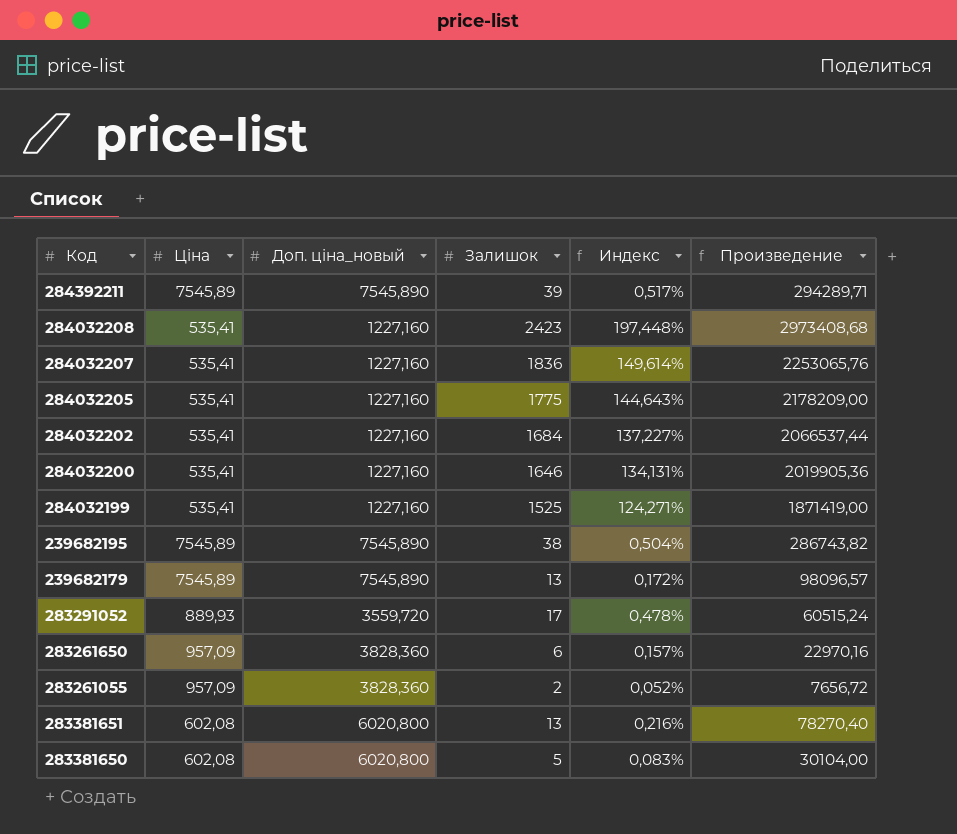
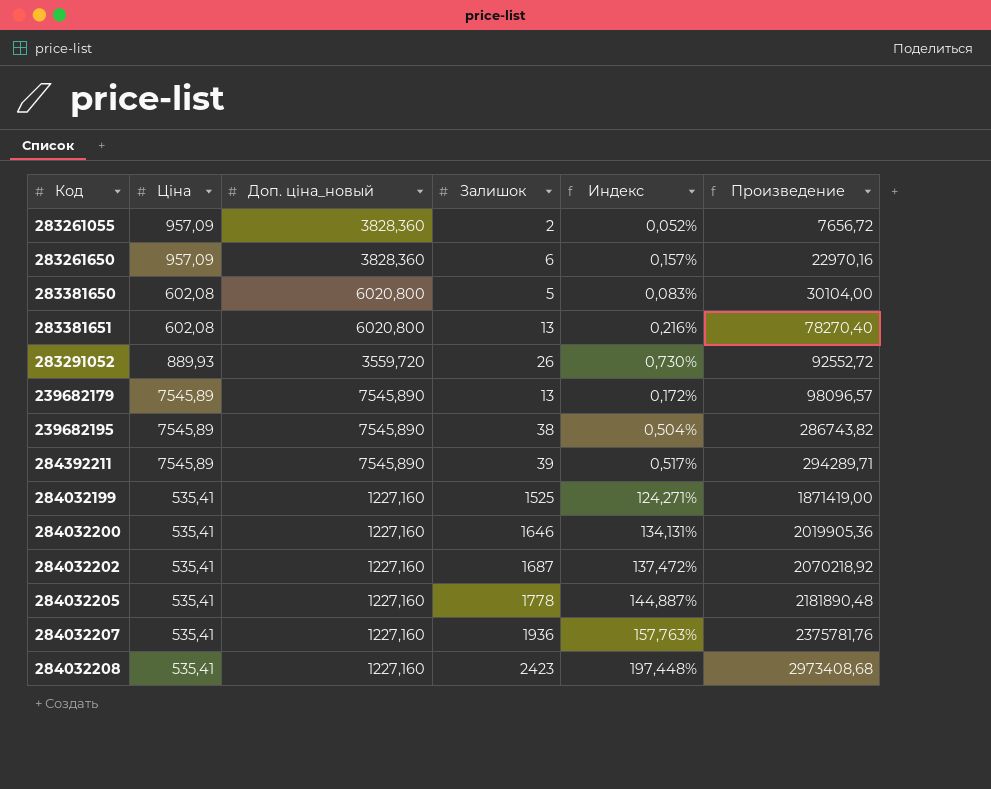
row order: none -> Произведение ascending
283291052 | Залишок: 17 -> 26
283291052 | Индекс: 0,478% -> 0,730%
283291052 | Произведение: 60515,24 -> 92552,72
284032202 | Залишок: 1684 -> 1687
284032202 | Индекс: 137,227% -> 137,472%
284032202 | Произведение: 2066537,44 -> 2070218,92
284032205 | Залишок: 1775 -> 1778
284032205 | Индекс: 144,643% -> 144,887%
284032205 | Произведение: 2178209,00 -> 2181890,48
284032207 | Залишок: 1836 -> 1936
284032207 | Индекс: 149,614% -> 157,763%
284032207 | Произведение: 2253065,76 -> 2375781,76

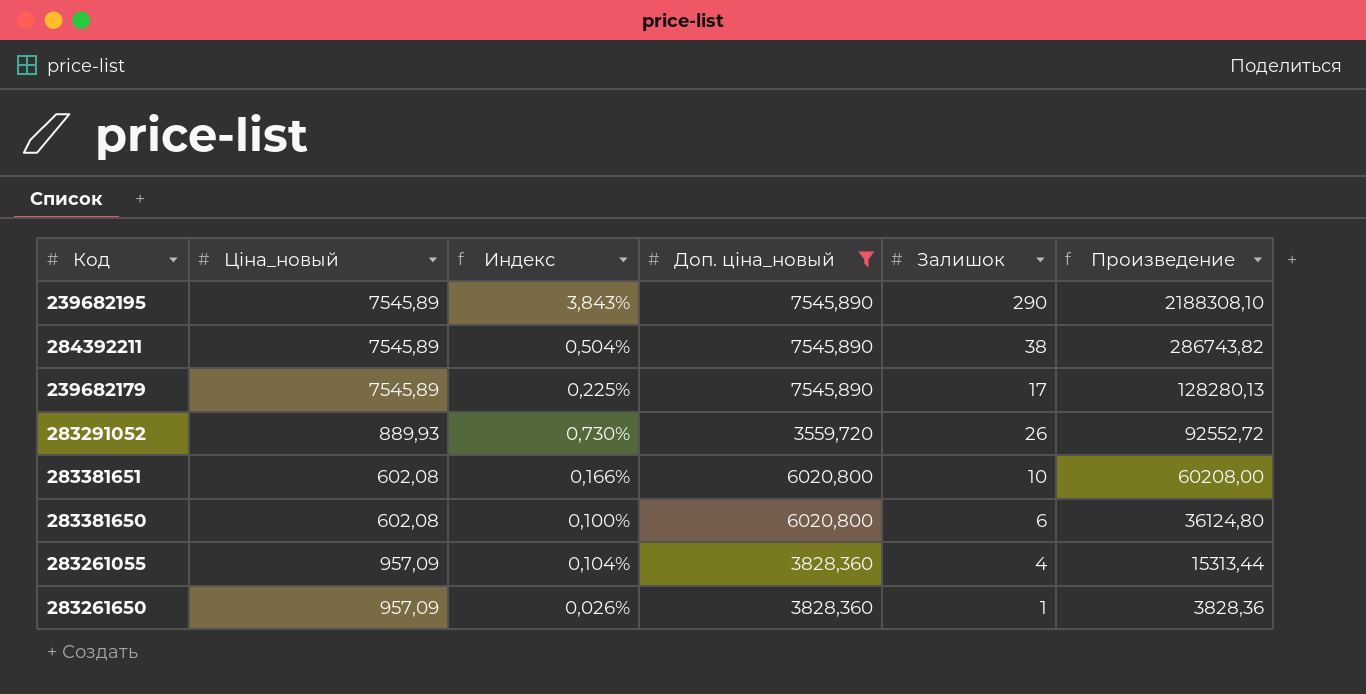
filter: none -> Доп. ціна_новый != 1227,160
row order: Произведение ascending -> Произведение descending
column name: Ціна -> Ціна_новый
column Индекс | position: 5 -> 3
239682195 | Индекс: 0,504% -> 3,843%
239682195 | Залишок: 38 -> 290
239682195 | Произведение: 286743,82 -> 2188308,10
284392211 | Индекс: 0,517% -> 0,504%
284392211 | Залишок: 39 -> 38
284392211 | Произведение: 294289,71 -> 286743,82
239682179 | Индекс: 0,172% -> 0,225%
239682179 | Залишок: 13 -> 17
239682179 | Произведение: 98096,57 -> 128280,13
283381651 | Индекс: 0,216% -> 0,166%
283381651 | Залишок: 13 -> 10
283381651 | Произведение: 78270,40 -> 60208,00
283381650 | Индекс: 0,083% -> 0,100%
283381650 | Залишок: 5 -> 6
283381650 | Произведение: 30104,00 -> 36124,80
283261055 | Индекс: 0,052% -> 0,104%
283261055 | Залишок: 2 -> 4
283261055 | Произведение: 7656,72 -> 15313,44
283261650 | Индекс: 0,157% -> 0,026%
283261650 | Залишок: 6 -> 1
283261650 | Произведение: 22970,16 -> 3828,36

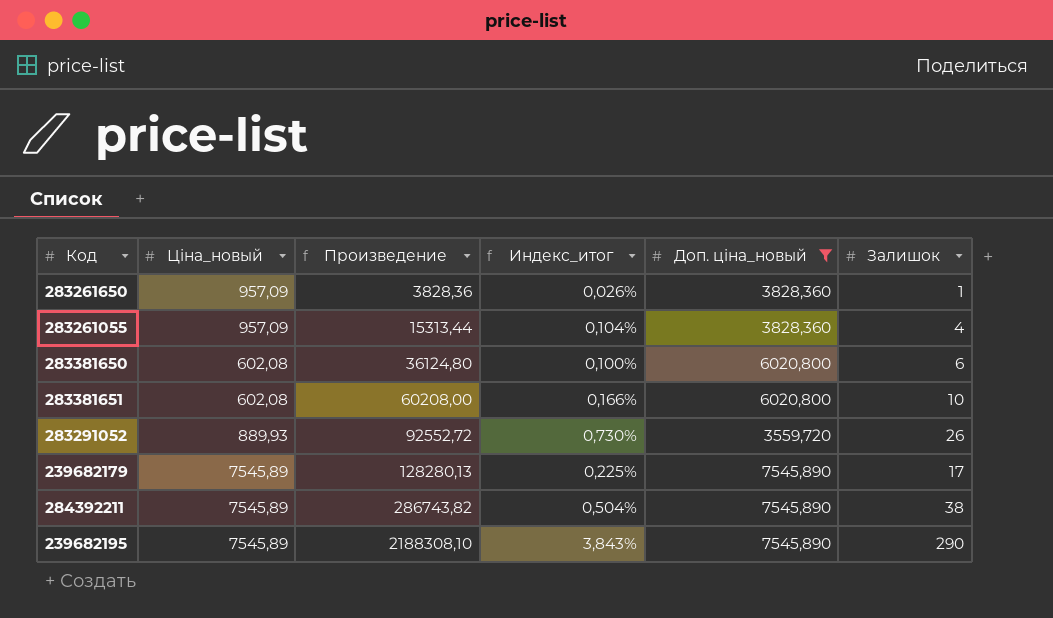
row order: Произведение descending -> Произведение ascending
column Произведение | position: 6 -> 3
column name: Индекс -> Индекс_итог

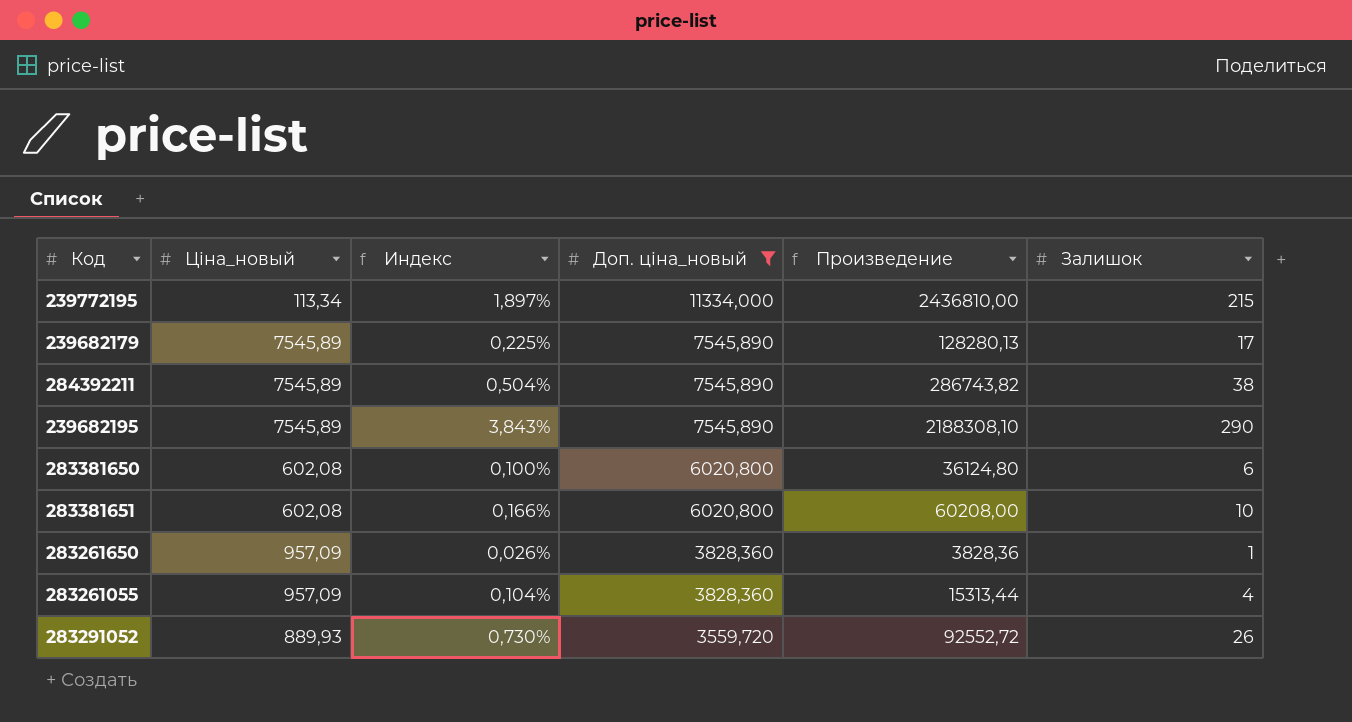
row order: Произведение ascending -> Доп. ціна_новый descending
column name: Индекс_итог -> Индекс
column Произведение | position: 3 -> 5
row 239772195: none -> 113,34 | 1,897% | 11334,000 | 2436810,00 | 215

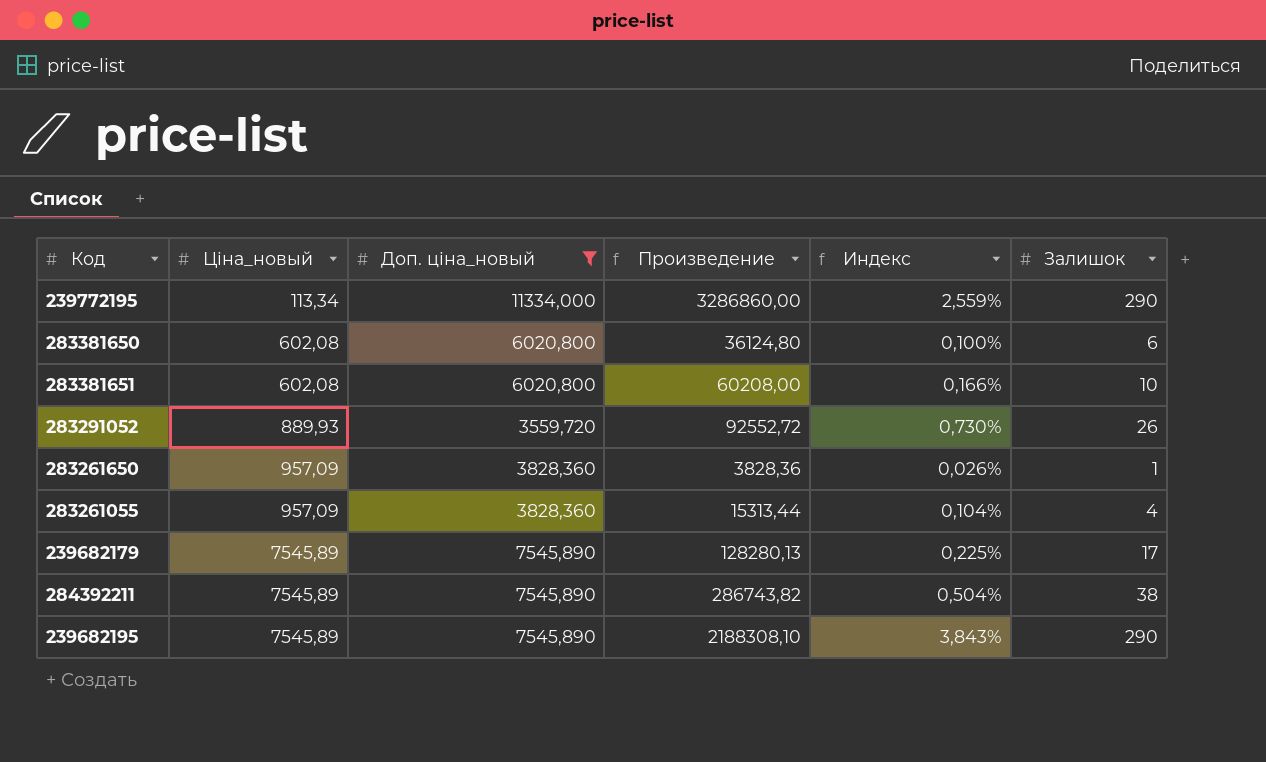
row order: Доп. ціна_новый descending -> Ціна_новый ascending
column Индекс | position: 3 -> 5
239772195 | Произведение: 2436810,00 -> 3286860,00
239772195 | Индекс: 1,897% -> 2,559%
239772195 | Залишок: 215 -> 290

